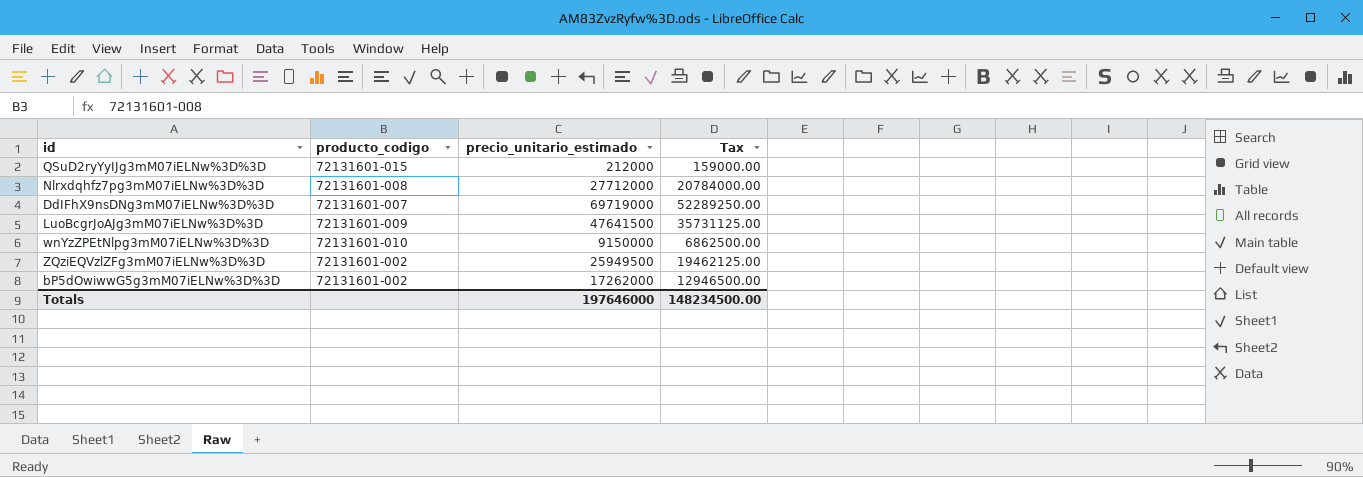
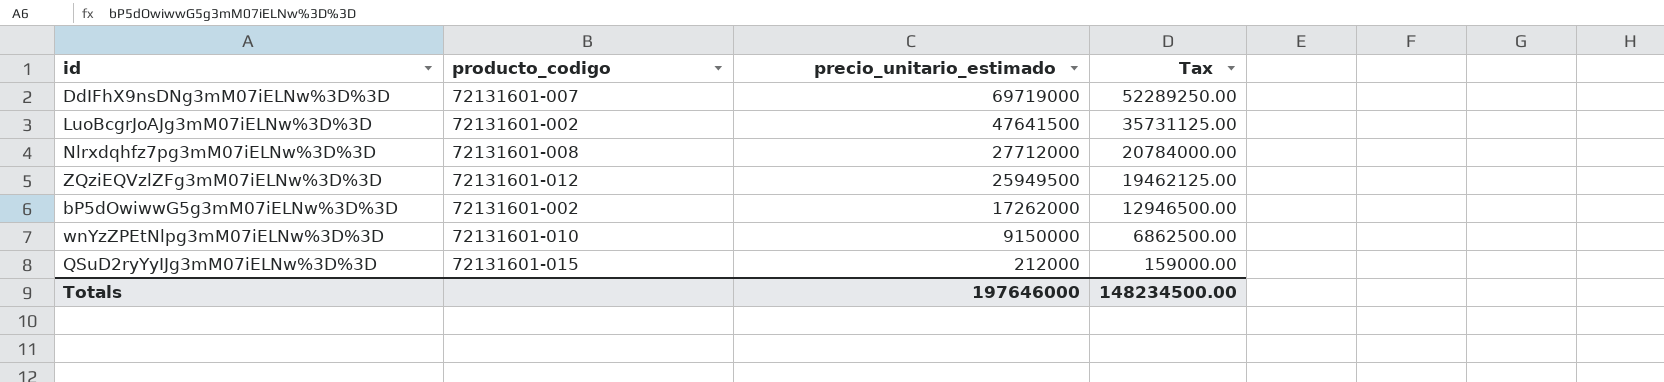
row order: none -> precio_unitario_estimado descending
LuoBcgrJoAJg3mM07iELNw%3D%3D | producto_codigo: 72131601-009 -> 72131601-002
ZQziEQVzlZFg3mM07iELNw%3D%3D | producto_codigo: 72131601-002 -> 72131601-012

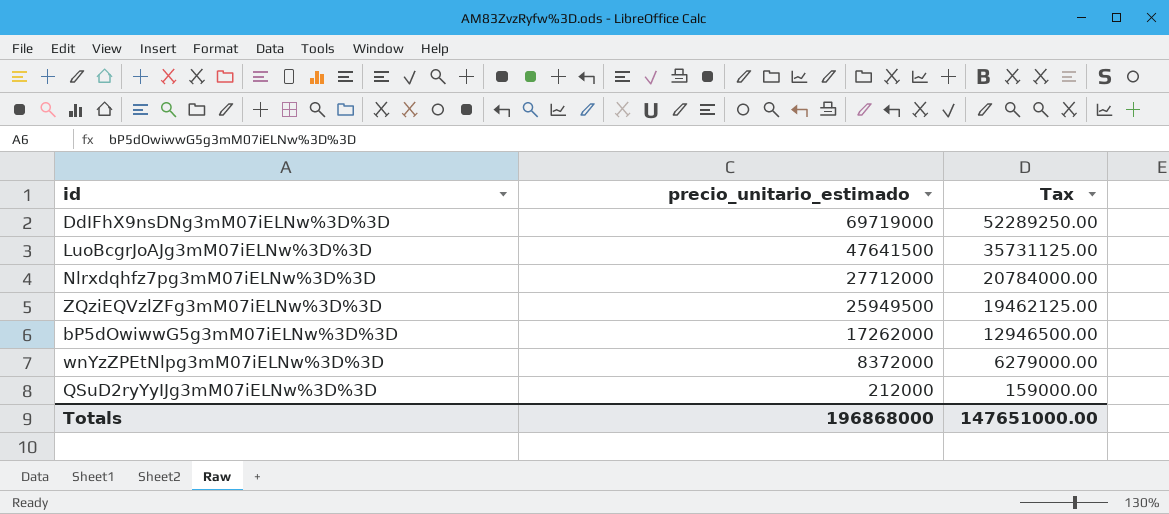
column producto_codigo | position: 2 -> none
wnYzZPEtNlpg3mM07iELNw%3D%3D | precio_unitario_estimado: 9150000 -> 8372000
wnYzZPEtNlpg3mM07iELNw%3D%3D | Tax: 6862500.00 -> 6279000.00
Totals | precio_unitario_estimado: 197646000 -> 196868000
Totals | Tax: 148234500.00 -> 147651000.00

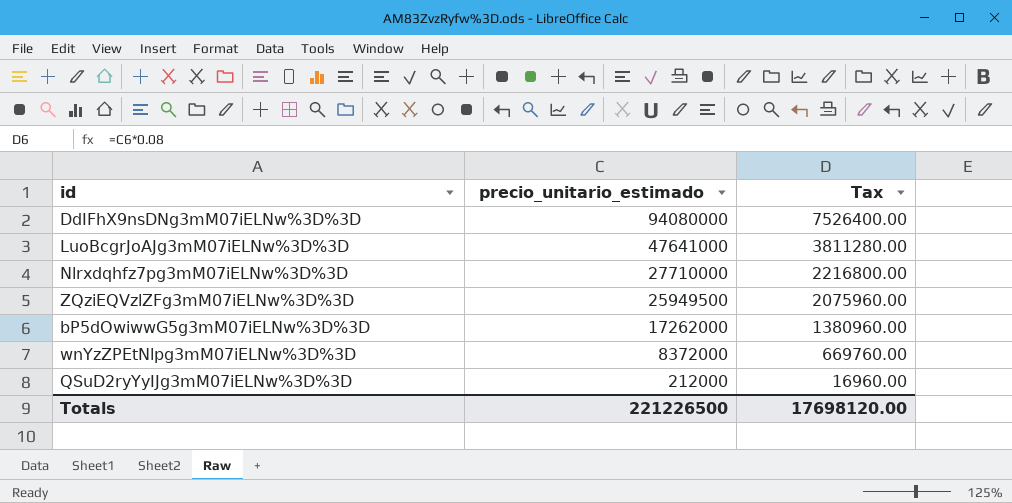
column Tax | formula: [precio_unitario_estimado] * 0.75 -> [precio_unitario_estimado] * 0.08
DdIFhX9nsDNg3mM07iELNw%3D%3D | precio_unitario_estimado: 69719000 -> 94080000
LuoBcgrJoAJg3mM07iELNw%3D%3D | precio_unitario_estimado: 47641500 -> 47641000
Nlrxdqhfz7pg3mM07iELNw%3D%3D | precio_unitario_estimado: 27712000 -> 27710000
Totals | precio_unitario_estimado: 196868000 -> 221226500
Totals | Tax: 147651000.00 -> 17698120.00

